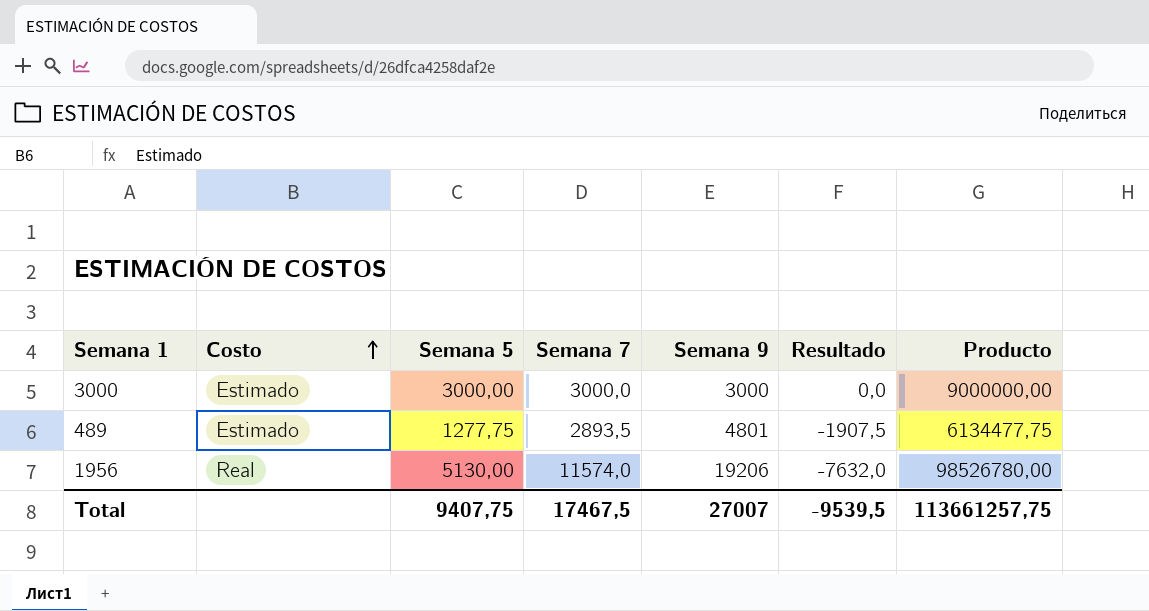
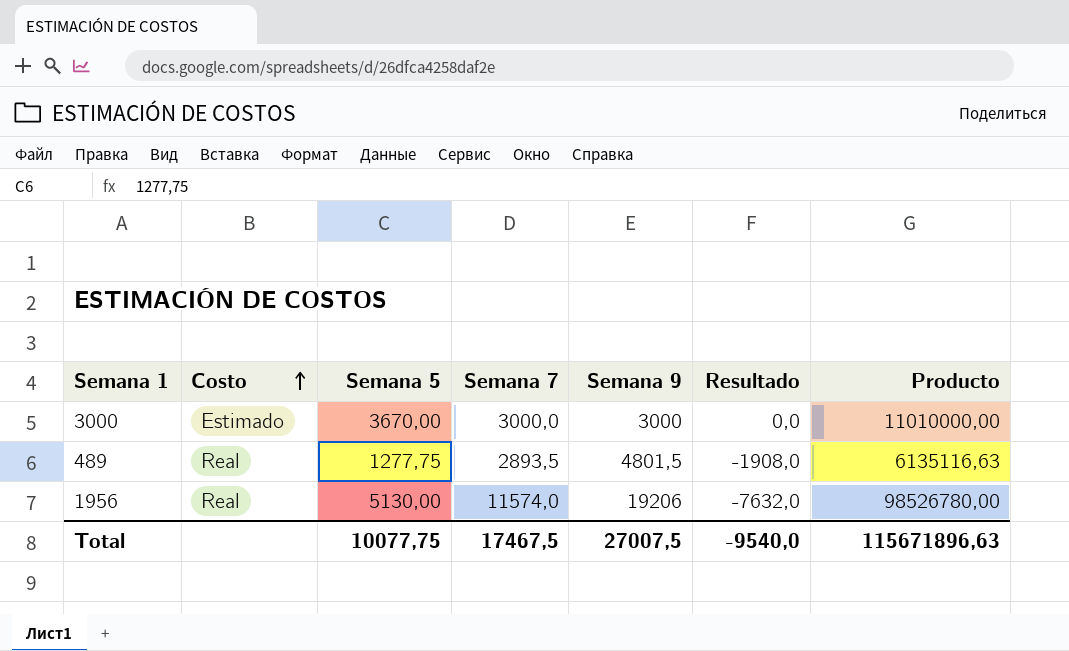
3000 | Semana 5: 3000,00 -> 3670,00
3000 | Producto: 9000000,00 -> 11010000,00
489 | Costo: Estimado -> Real
489 | Semana 9: 4801 -> 4801,5
489 | Resultado: -1907,5 -> -1908,0
489 | Producto: 6134477,75 -> 6135116,63
Total | Semana 5: 9407,75 -> 10077,75
Total | Semana 9: 27007 -> 27007,5
Total | Resultado: -9539,5 -> -9540,0
Total | Producto: 113661257,75 -> 115671896,63

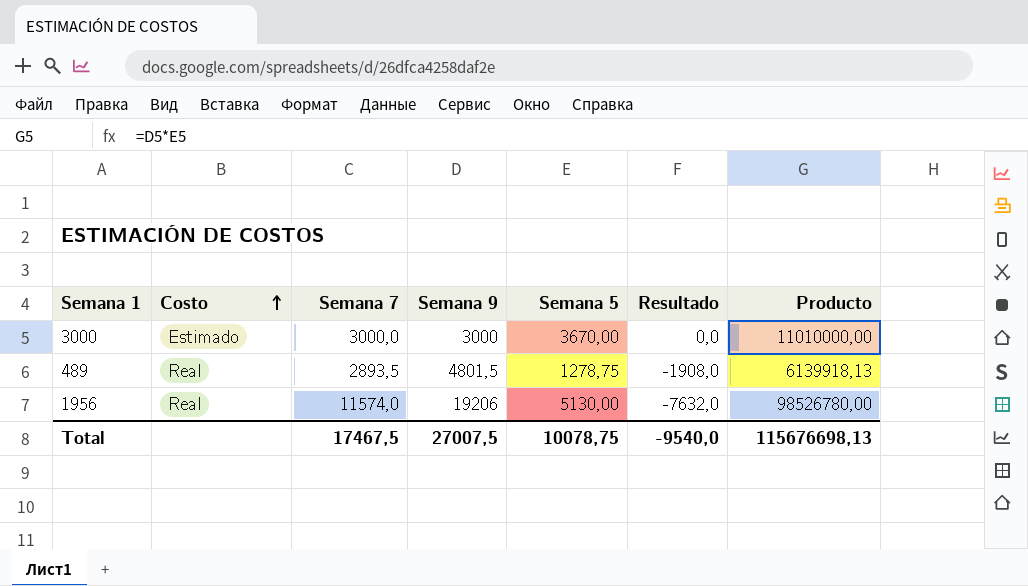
column Semana 5 | position: 3 -> 5
489 | Semana 5: 1277,75 -> 1278,75
489 | Producto: 6135116,63 -> 6139918,13
Total | Semana 5: 10077,75 -> 10078,75
Total | Producto: 115671896,63 -> 115676698,13

